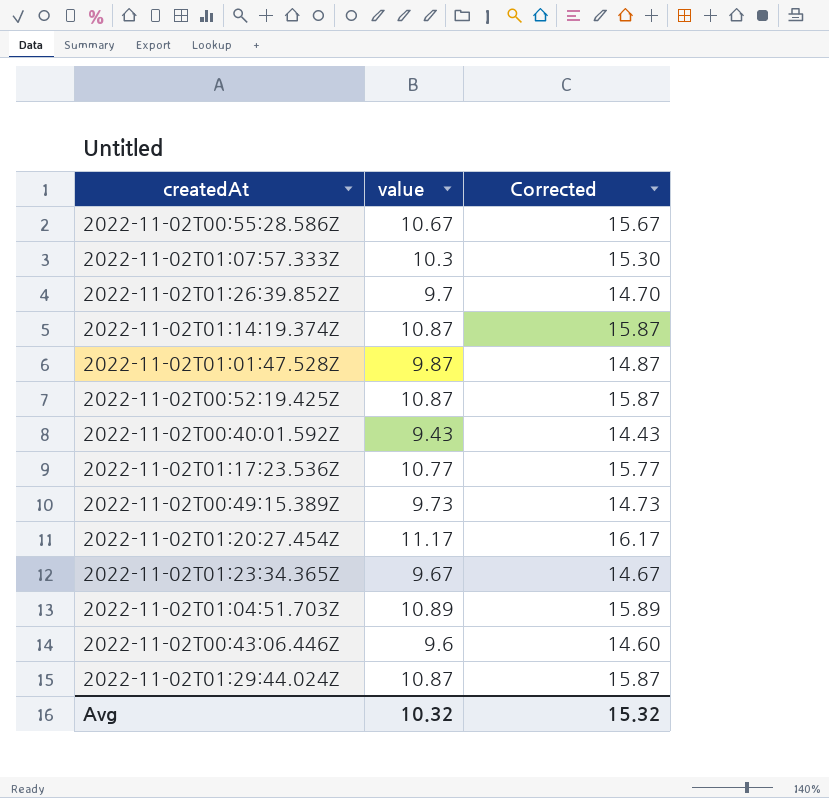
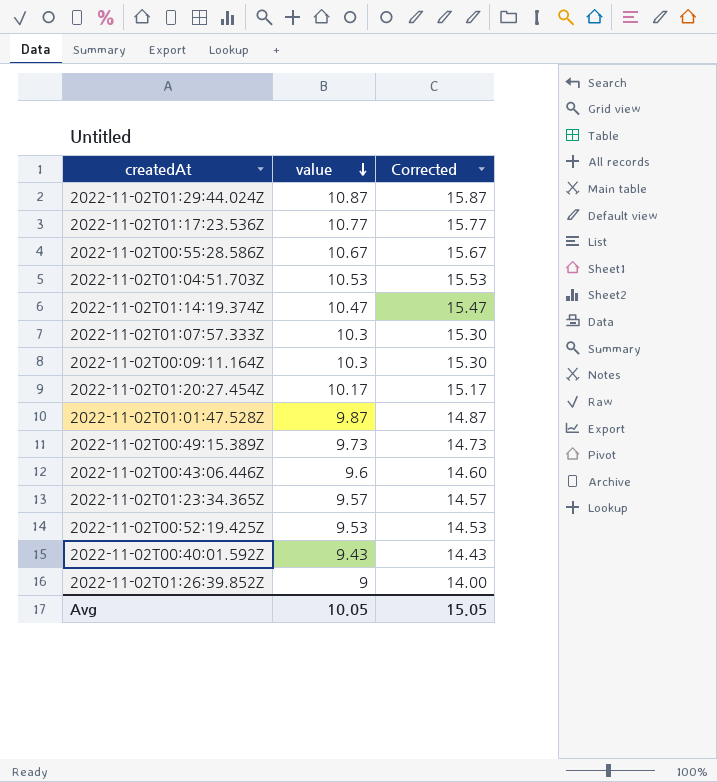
row order: none -> value descending
2022-11-02T01:04:51.703Z | value: 10.89 -> 10.53
2022-11-02T01:04:51.703Z | Corrected: 15.89 -> 15.53
2022-11-02T01:14:19.374Z | value: 10.87 -> 10.47
2022-11-02T01:14:19.374Z | Corrected: 15.87 -> 15.47
row 2022-11-02T00:09:11.164Z: none -> 10.3 | 15.30
2022-11-02T01:20:27.454Z | value: 11.17 -> 10.17
2022-11-02T01:20:27.454Z | Corrected: 16.17 -> 15.17
2022-11-02T01:23:34.365Z | value: 9.67 -> 9.57
2022-11-02T01:23:34.365Z | Corrected: 14.67 -> 14.57
2022-11-02T00:52:19.425Z | value: 10.87 -> 9.53
2022-11-02T00:52:19.425Z | Corrected: 15.87 -> 14.53
2022-11-02T01:26:39.852Z | value: 9.7 -> 9
2022-11-02T01:26:39.852Z | Corrected: 14.70 -> 14.00
Avg | value: 10.32 -> 10.05
Avg | Corrected: 15.32 -> 15.05

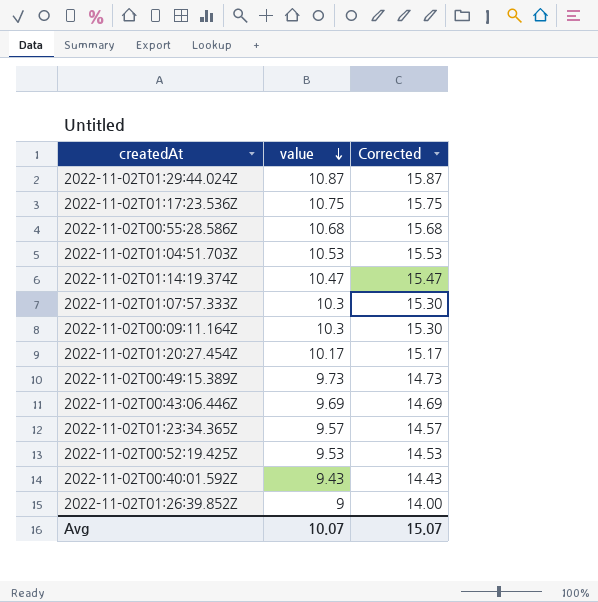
row 2022-11-02T01:01:47.528Z: 9.87 | 14.87 -> none
2022-11-02T01:17:23.536Z | value: 10.77 -> 10.75
2022-11-02T01:17:23.536Z | Corrected: 15.77 -> 15.75
2022-11-02T00:55:28.586Z | value: 10.67 -> 10.68
2022-11-02T00:55:28.586Z | Corrected: 15.67 -> 15.68
2022-11-02T00:43:06.446Z | value: 9.6 -> 9.69
2022-11-02T00:43:06.446Z | Corrected: 14.60 -> 14.69
Avg | value: 10.05 -> 10.07
Avg | Corrected: 15.05 -> 15.07

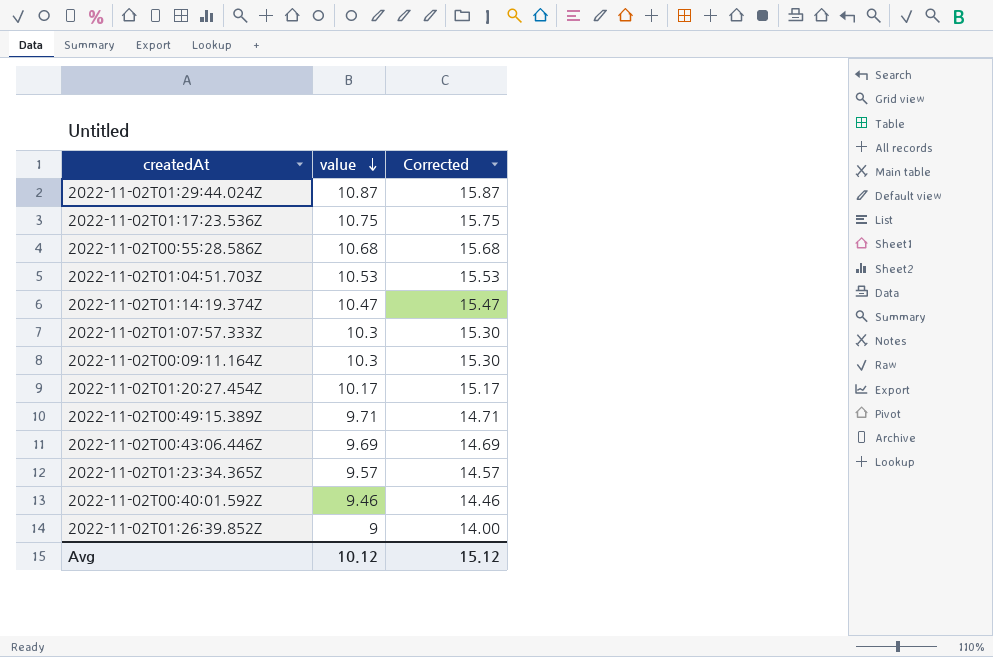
row 2022-11-02T00:52:19.425Z: 9.53 | 14.53 -> none
2022-11-02T00:49:15.389Z | value: 9.73 -> 9.71
2022-11-02T00:49:15.389Z | Corrected: 14.73 -> 14.71
2022-11-02T00:40:01.592Z | value: 9.43 -> 9.46
2022-11-02T00:40:01.592Z | Corrected: 14.43 -> 14.46
Avg | value: 10.07 -> 10.12
Avg | Corrected: 15.07 -> 15.12

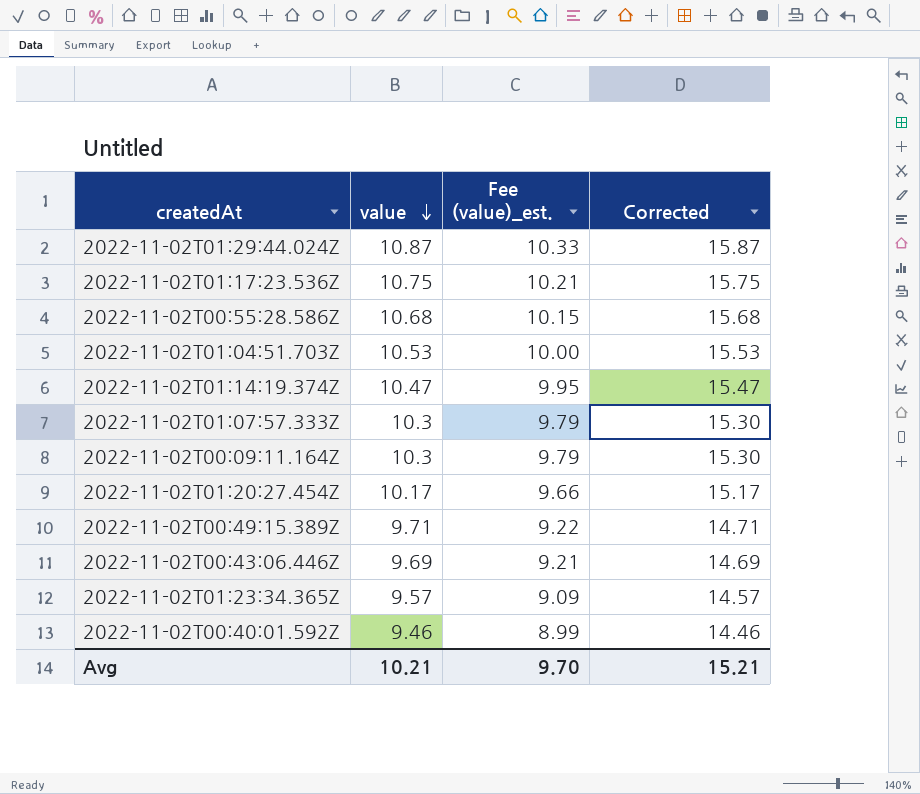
column Fee (value)_est. | formula: none -> [value] * 0.95
row 2022-11-02T01:26:39.852Z: 9 | 14.00 -> none
Avg | value: 10.12 -> 10.21
Avg | Corrected: 15.12 -> 15.21

